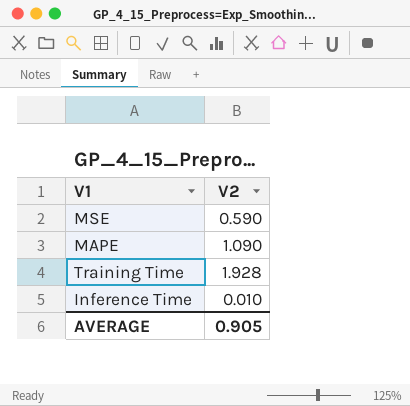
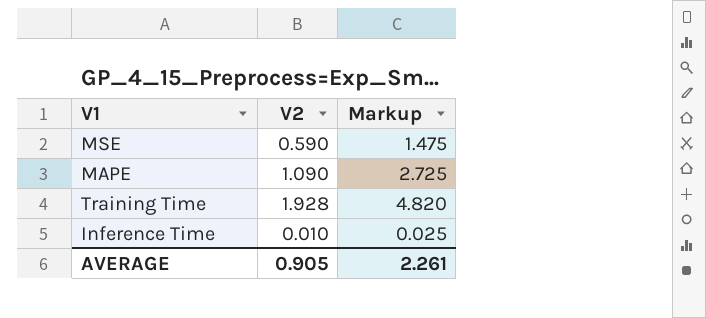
column Markup | formula: none -> [V2] * 2.5

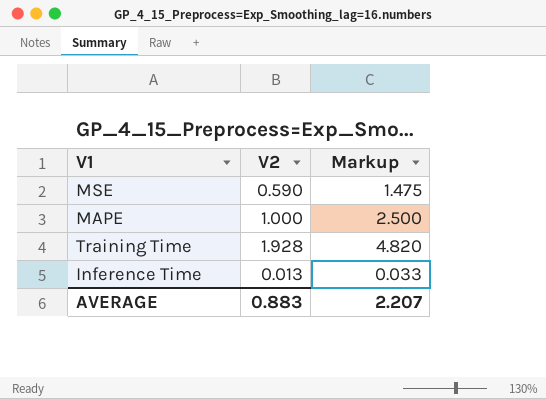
MAPE | V2: 1.090 -> 1.000
MAPE | Markup: 2.725 -> 2.500
Inference Time | V2: 0.010 -> 0.013
Inference Time | Markup: 0.025 -> 0.033
AVERAGE | V2: 0.905 -> 0.883
AVERAGE | Markup: 2.261 -> 2.207

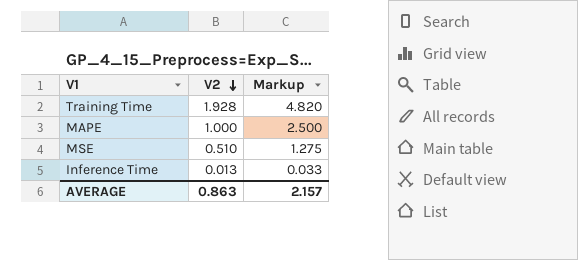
row order: none -> V2 descending
MSE | V2: 0.590 -> 0.510
MSE | Markup: 1.475 -> 1.275
AVERAGE | V2: 0.883 -> 0.863
AVERAGE | Markup: 2.207 -> 2.157

